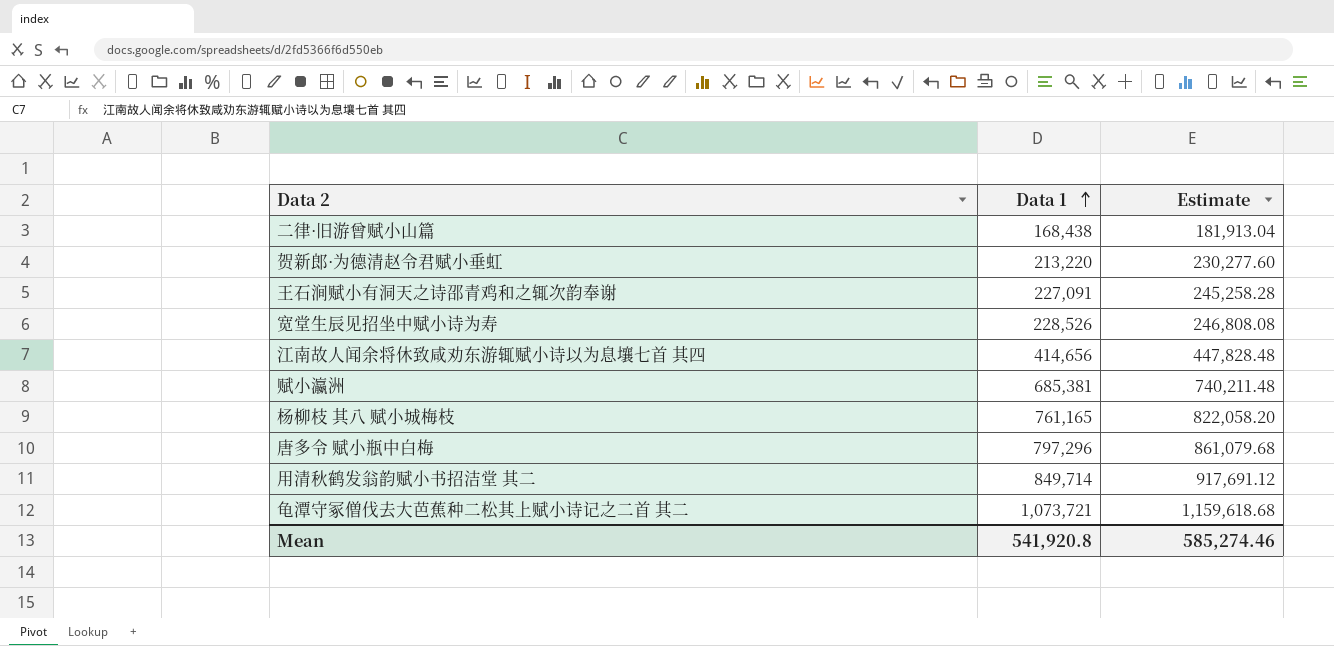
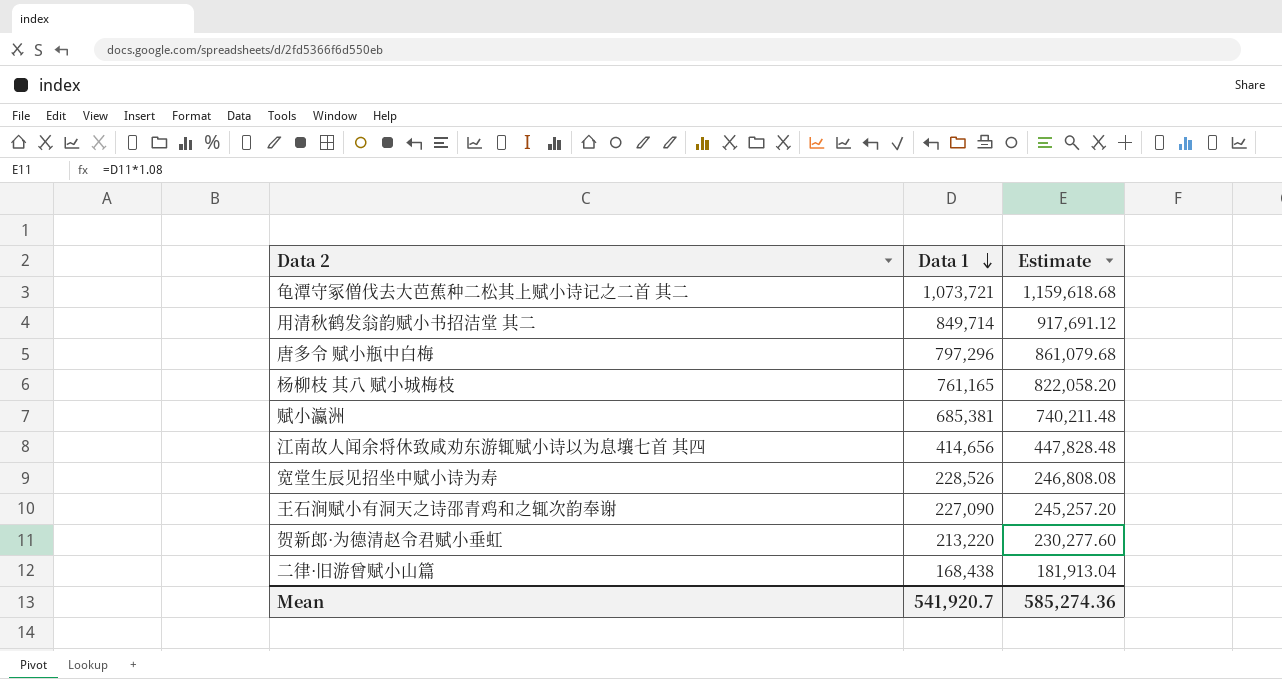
row order: Data 1 ascending -> Data 1 descending
王石涧赋小有洞天之诗邵青鸡和之辄次韵奉谢 | Data 1: 227,091 -> 227,090
王石涧赋小有洞天之诗邵青鸡和之辄次韵奉谢 | Estimate: 245,258.28 -> 245,257.20
Mean | Data 1: 541,920.8 -> 541,920.7
Mean | Estimate: 585,274.46 -> 585,274.36

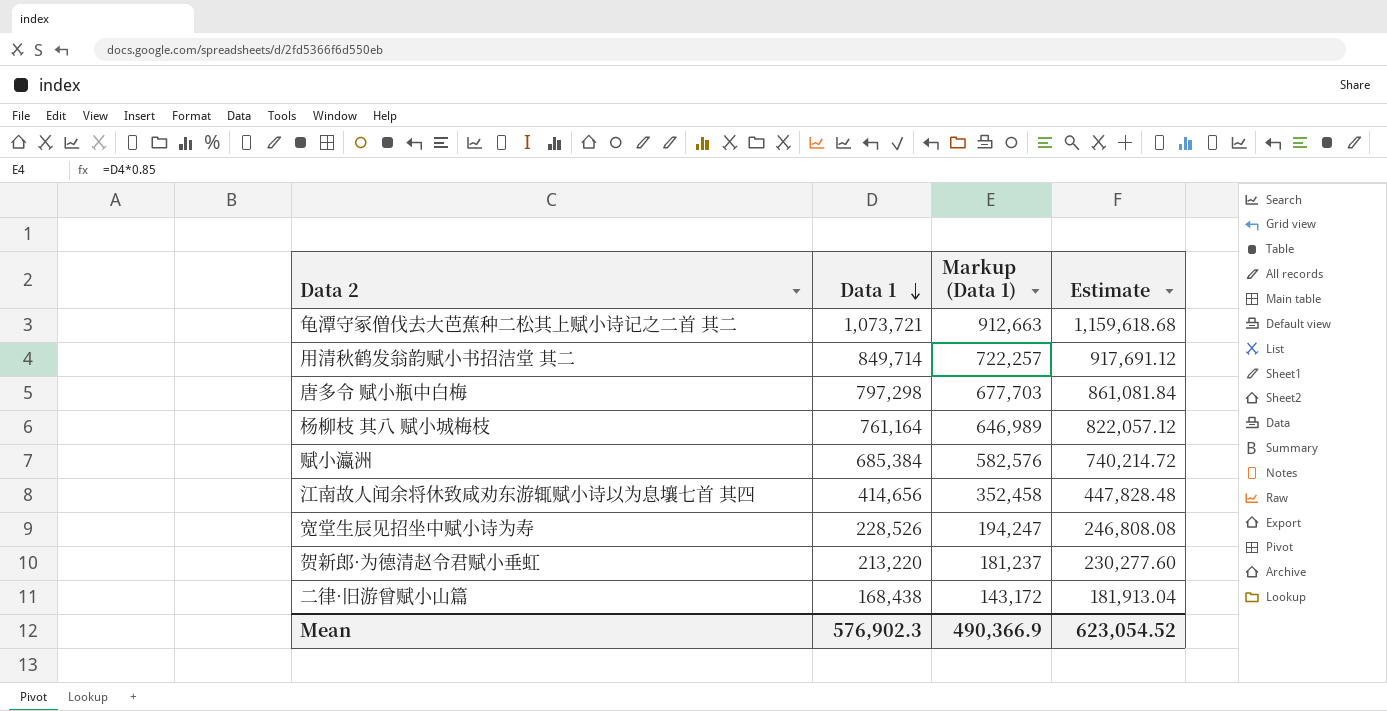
column Markup (Data 1) | formula: none -> [Data 1] * 0.85
row 王石涧赋小有洞天之诗邵青鸡和之辄次韵奉谢: 227,090 | 245,257.20 -> none
唐多令 赋小瓶中白梅 | Data 1: 797,296 -> 797,298
唐多令 赋小瓶中白梅 | Estimate: 861,079.68 -> 861,081.84
杨柳枝 其八 赋小城梅枝 | Data 1: 761,165 -> 761,164
杨柳枝 其八 赋小城梅枝 | Estimate: 822,058.20 -> 822,057.12
赋小瀛洲 | Data 1: 685,381 -> 685,384
赋小瀛洲 | Estimate: 740,211.48 -> 740,214.72
Mean | Data 1: 541,920.7 -> 576,902.3
Mean | Estimate: 585,274.36 -> 623,054.52

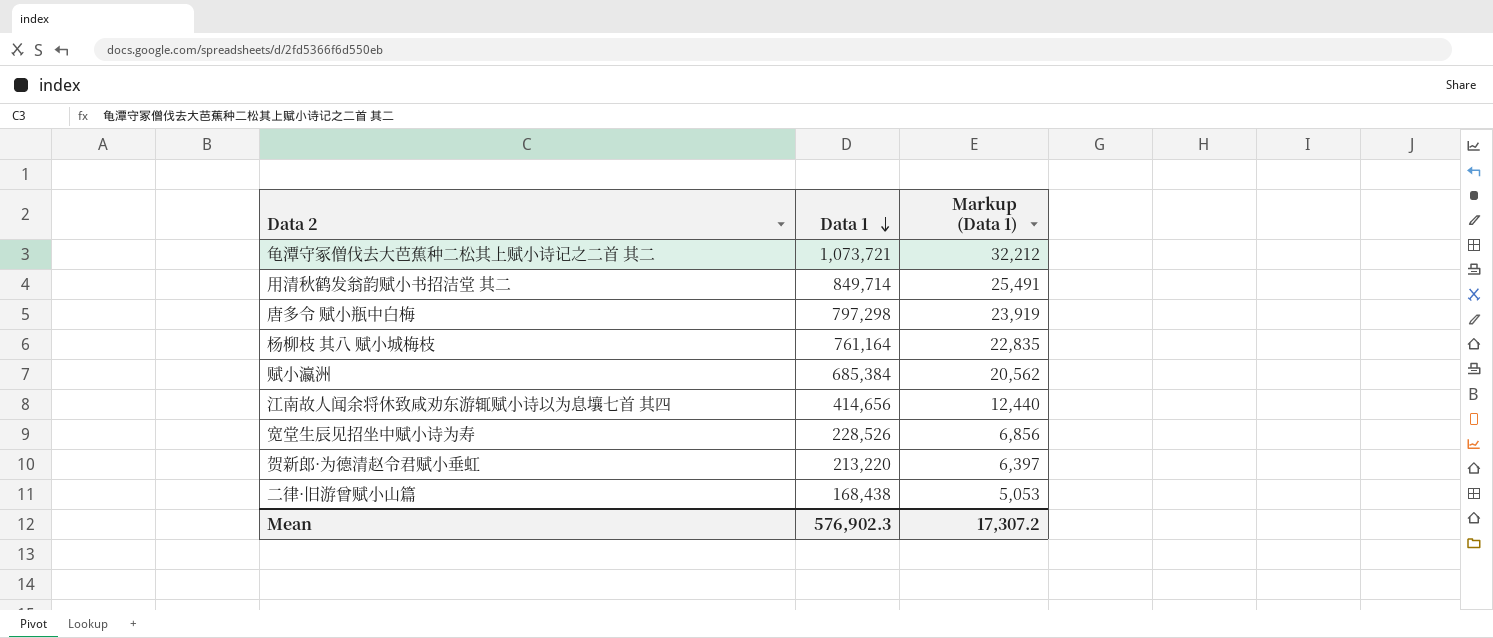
column Estimate | formula: [Data 1] * 1.08 -> none
column Markup (Data 1) | formula: [Data 1] * 0.85 -> [Data 1] * 0.03
Mean | Markup (Data 1): 490,366.9 -> 17,307.2

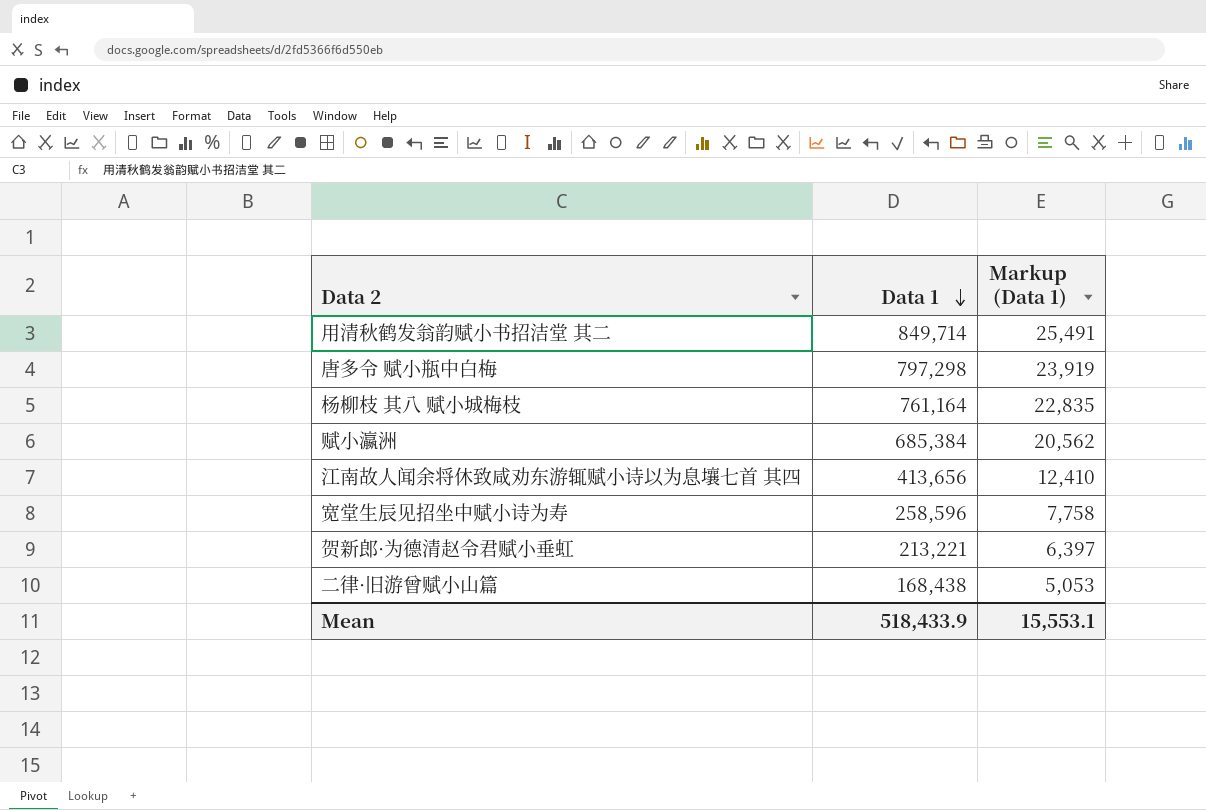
row 龟潭守冢僧伐去大芭蕉种二松其上赋小诗记之二首 其二: 1,073,721 | 32,212 -> none
江南故人闻余将休致咸劝东游辄赋小诗以为息壤七首 其四 | Data 1: 414,656 -> 413,656
江南故人闻余将休致咸劝东游辄赋小诗以为息壤七首 其四 | Markup (Data 1): 12,440 -> 12,410
宽堂生辰见招坐中赋小诗为寿 | Data 1: 228,526 -> 258,596
宽堂生辰见招坐中赋小诗为寿 | Markup (Data 1): 6,856 -> 7,758
贺新郎·为德清赵令君赋小垂虹 | Data 1: 213,220 -> 213,221
Mean | Data 1: 576,902.3 -> 518,433.9
Mean | Markup (Data 1): 17,307.2 -> 15,553.1

